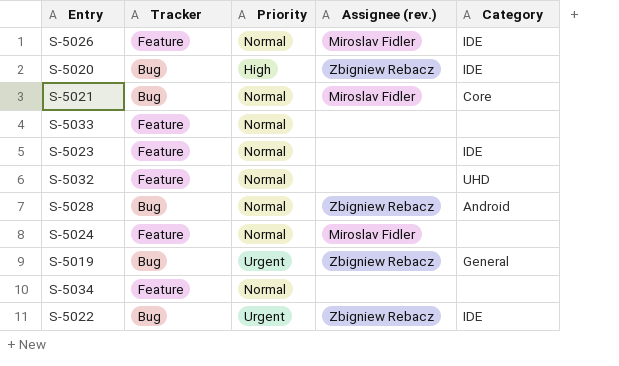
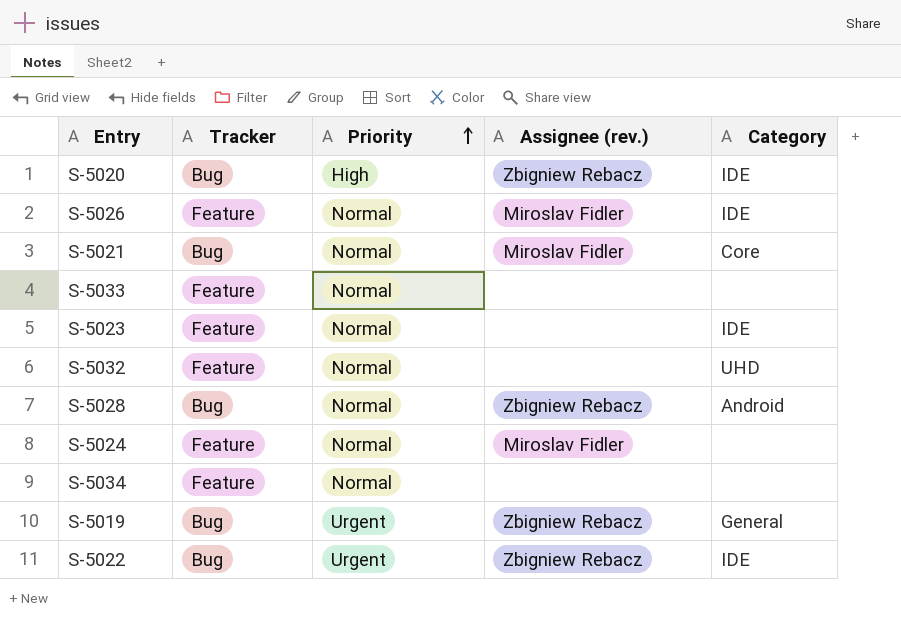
row order: none -> Priority ascending

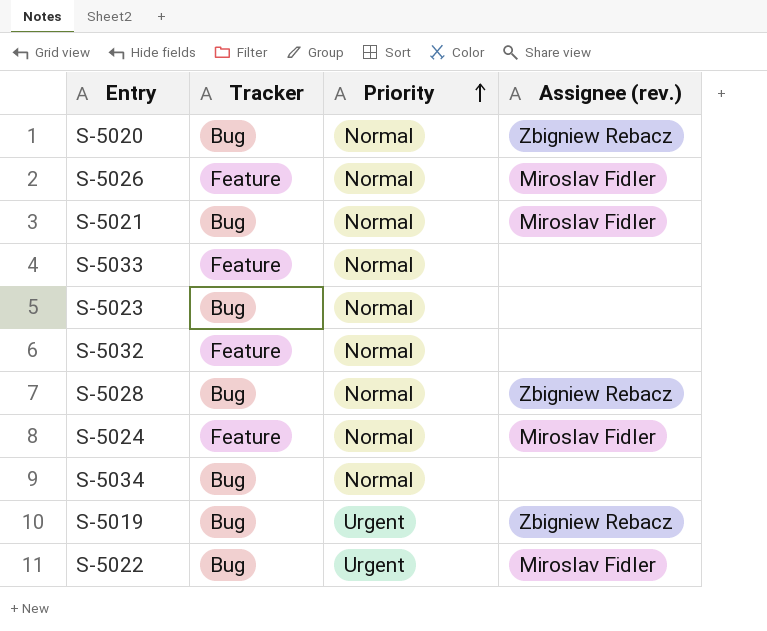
column Category | position: 5 -> none
S-5020 | Priority: High -> Normal
S-5023 | Tracker: Feature -> Bug
S-5034 | Tracker: Feature -> Bug
S-5022 | Assignee (rev.): Zbigniew Rebacz -> Miroslav Fidler

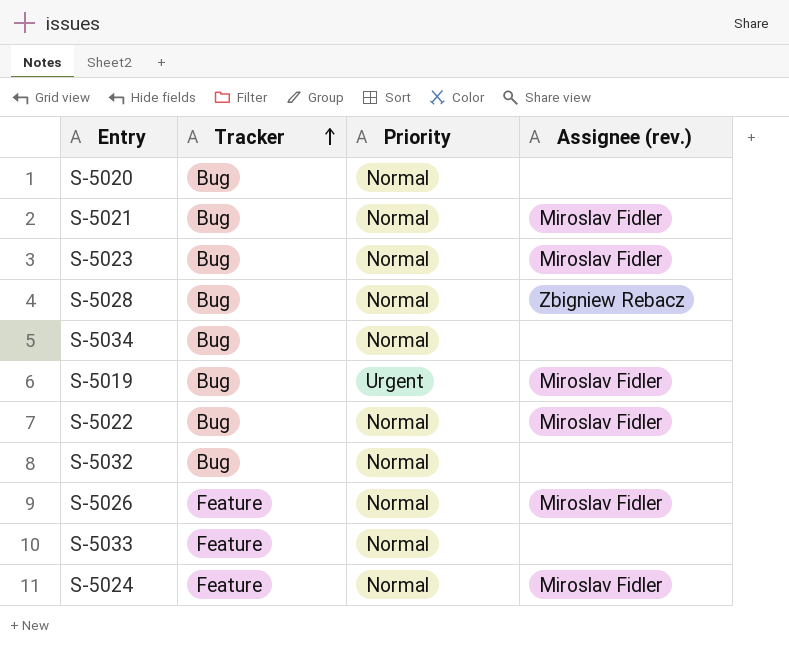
row order: Priority ascending -> Tracker ascending
S-5020 | Assignee (rev.): Zbigniew Rebacz -> none
S-5023 | Assignee (rev.): none -> Miroslav Fidler
S-5019 | Assignee (rev.): Zbigniew Rebacz -> Miroslav Fidler
S-5022 | Priority: Urgent -> Normal
S-5032 | Tracker: Feature -> Bug

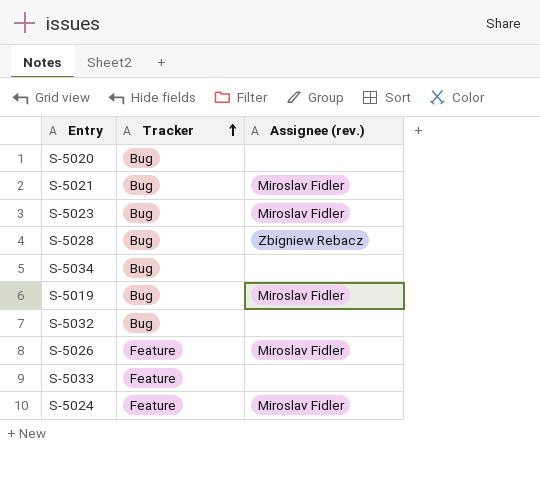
column Priority | position: 3 -> none
row S-5022: Bug | Normal | Miroslav Fidler -> none

